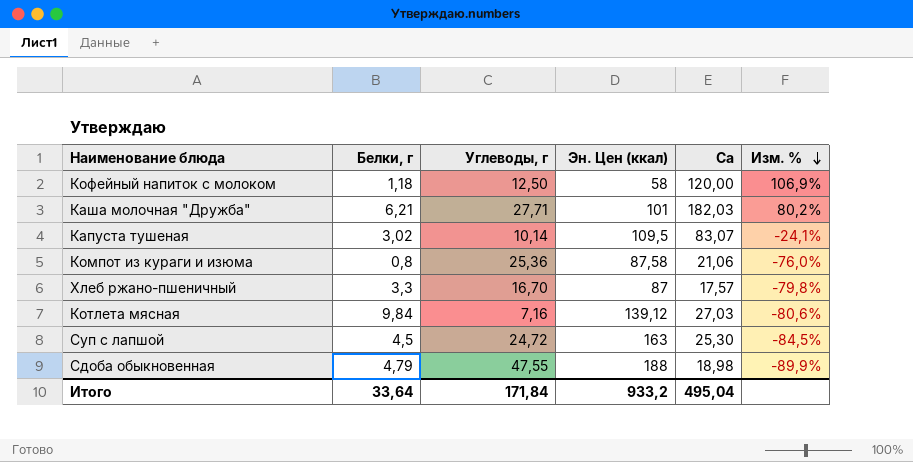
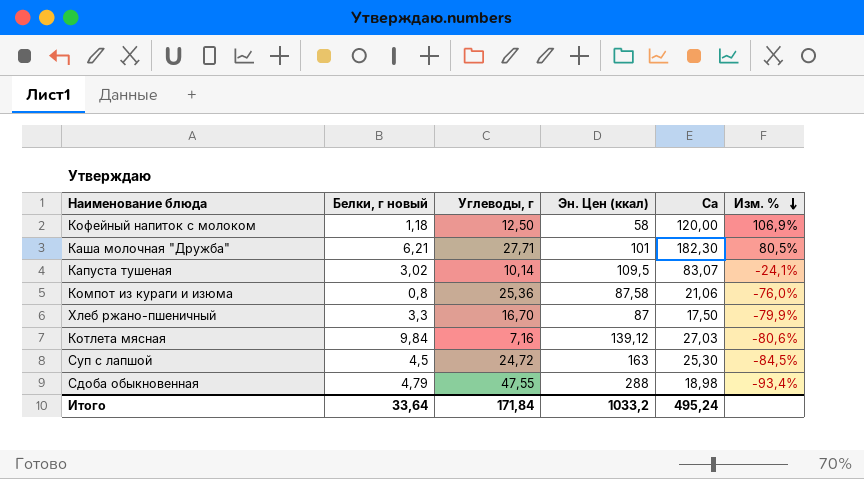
column name: Белки, г -> Белки, г новый
Каша молочная "Дружба" | Ca: 182,03 -> 182,30
Каша молочная "Дружба" | Изм. %: 80,2% -> 80,5%
Хлеб ржано-пшеничный | Ca: 17,57 -> 17,50
Хлеб ржано-пшеничный | Изм. %: -79,8% -> -79,9%
Сдоба обыкновенная | Эн. Цен (ккал): 188 -> 288
Сдоба обыкновенная | Изм. %: -89,9% -> -93,4%
Итого | Эн. Цен (ккал): 933,2 -> 1033,2
Итого | Ca: 495,04 -> 495,24

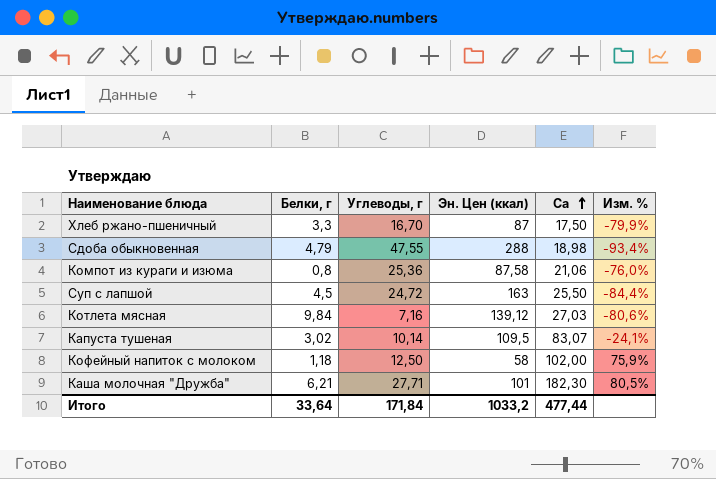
row order: Изм. % descending -> Ca ascending
column name: Белки, г новый -> Белки, г
Суп с лапшой | Ca: 25,30 -> 25,50
Суп с лапшой | Изм. %: -84,5% -> -84,4%
Кофейный напиток с молоком | Ca: 120,00 -> 102,00
Кофейный напиток с молоком | Изм. %: 106,9% -> 75,9%
Итого | Ca: 495,24 -> 477,44

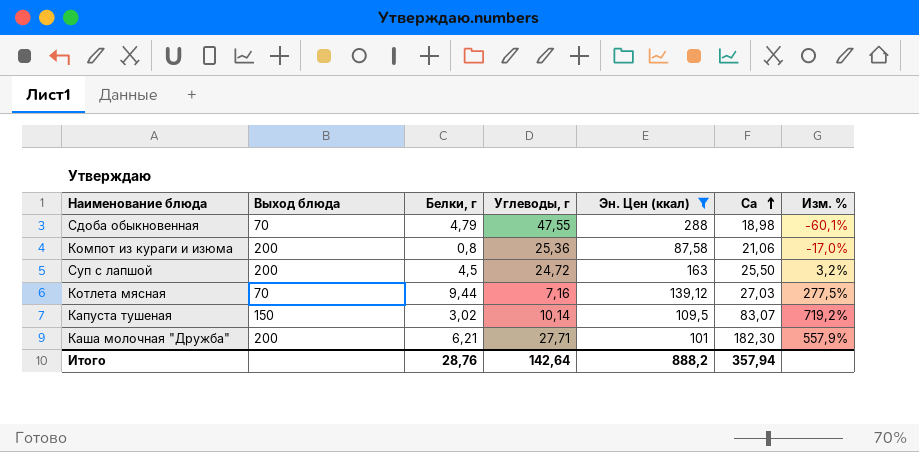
filter: none -> Эн. Цен (ккал) >= 87,58
column Выход блюда | position: none -> 2
column Изм. % | formula: ([Ca] - [Эн. Цен (ккал)]) / [Эн. Цен (ккал)] -> ([Ca] - [Углеводы, г]) / [Углеводы, г]
Котлета мясная | Белки, г: 9,84 -> 9,44
Итого | Белки, г: 33,64 -> 28,76
Итого | Углеводы, г: 171,84 -> 142,64
Итого | Эн. Цен (ккал): 1033,2 -> 888,2
Итого | Ca: 477,44 -> 357,94

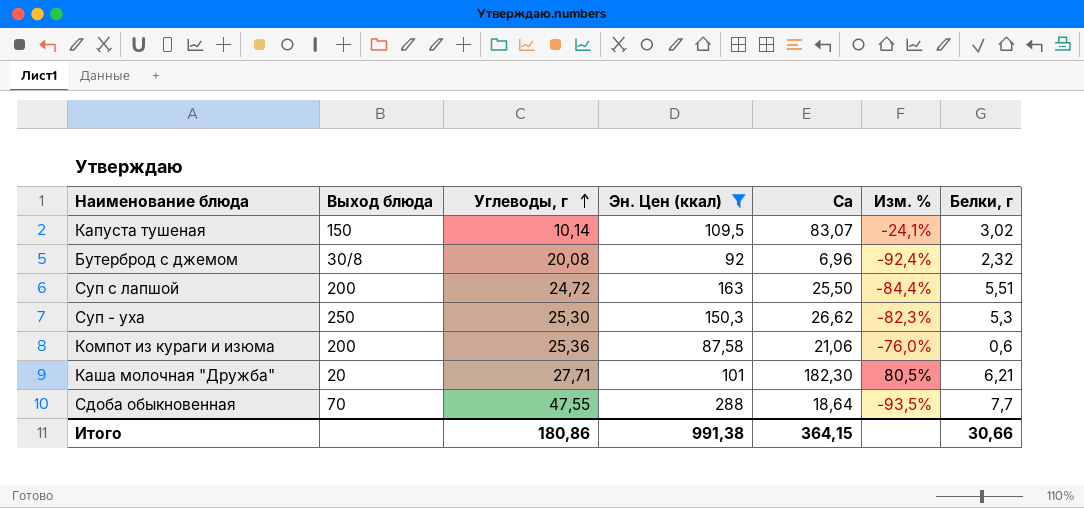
row order: Ca ascending -> Углеводы, г ascending
column Изм. % | formula: ([Ca] - [Углеводы, г]) / [Углеводы, г] -> ([Ca] - [Эн. Цен (ккал)]) / [Эн. Цен (ккал)]
column Белки, г | position: 3 -> 7
row Котлета мясная: 70 | 9,44 | 7,16 | 139,12 | 27,03 | 277,5% -> none
row Бутерброд с джемом: none -> 30/8 | 20,08 | 92 | 6,96 | -92,4% | 2,32
Суп с лапшой | Белки, г: 4,5 -> 5,51
row Суп - уха: none -> 250 | 25,30 | 150,3 | 26,62 | -82,3% | 5,3
Компот из кураги и изюма | Белки, г: 0,8 -> 0,6
Каша молочная "Дружба" | Выход блюда: 200 -> 20
Сдоба обыкновенная | Ca: 18,98 -> 18,64
Сдоба обыкновенная | Белки, г: 4,79 -> 7,7
Итого | Углеводы, г: 142,64 -> 180,86
Итого | Эн. Цен (ккал): 888,2 -> 991,38
Итого | Ca: 357,94 -> 364,15
Итого | Белки, г: 28,76 -> 30,66

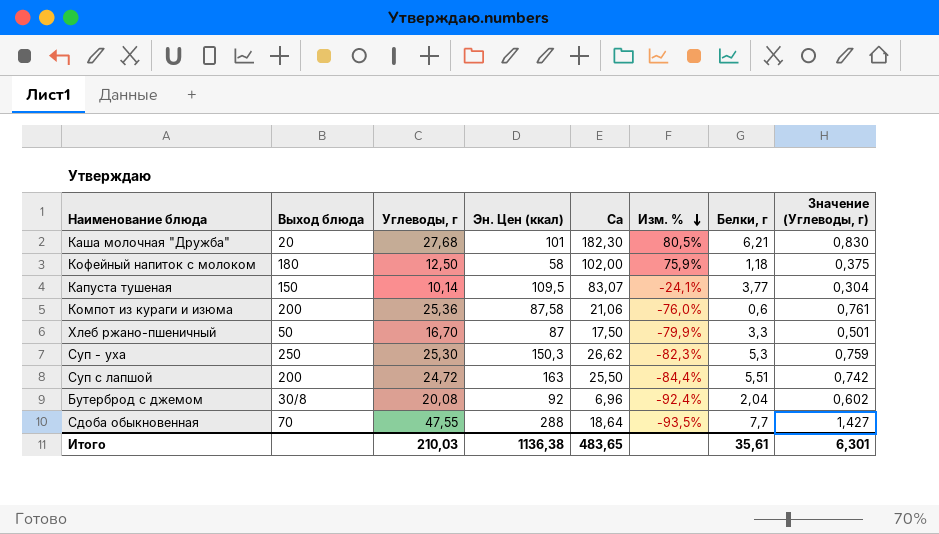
filter: Эн. Цен (ккал) >= 87,58 -> none
row order: Углеводы, г ascending -> Изм. % descending
column Значение (Углеводы, г) | formula: none -> [Углеводы, г] * 0,03
Каша молочная "Дружба" | Углеводы, г: 27,71 -> 27,68
Капуста тушеная | Белки, г: 3,02 -> 3,77
Бутерброд с джемом | Белки, г: 2,32 -> 2,04
Итого | Углеводы, г: 180,86 -> 210,03
Итого | Эн. Цен (ккал): 991,38 -> 1136,38
Итого | Ca: 364,15 -> 483,65
Итого | Белки, г: 30,66 -> 35,61

